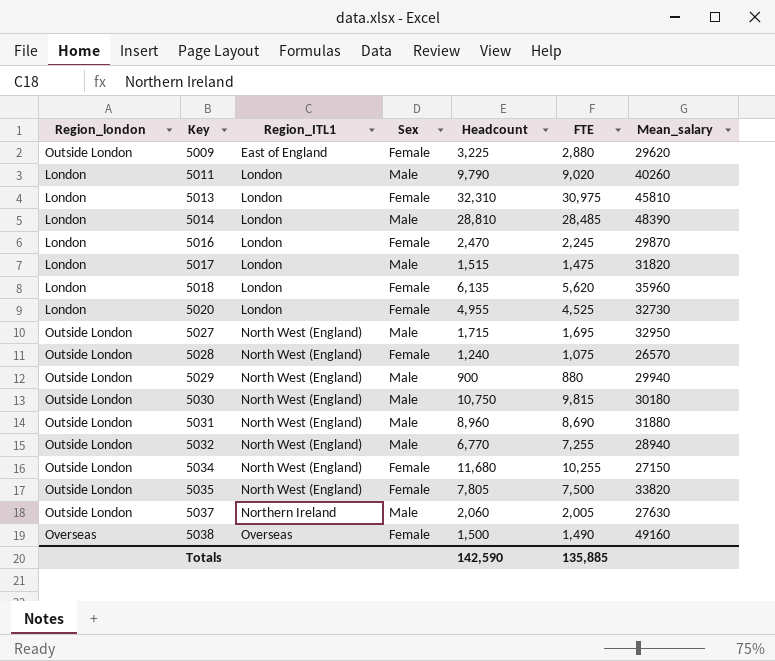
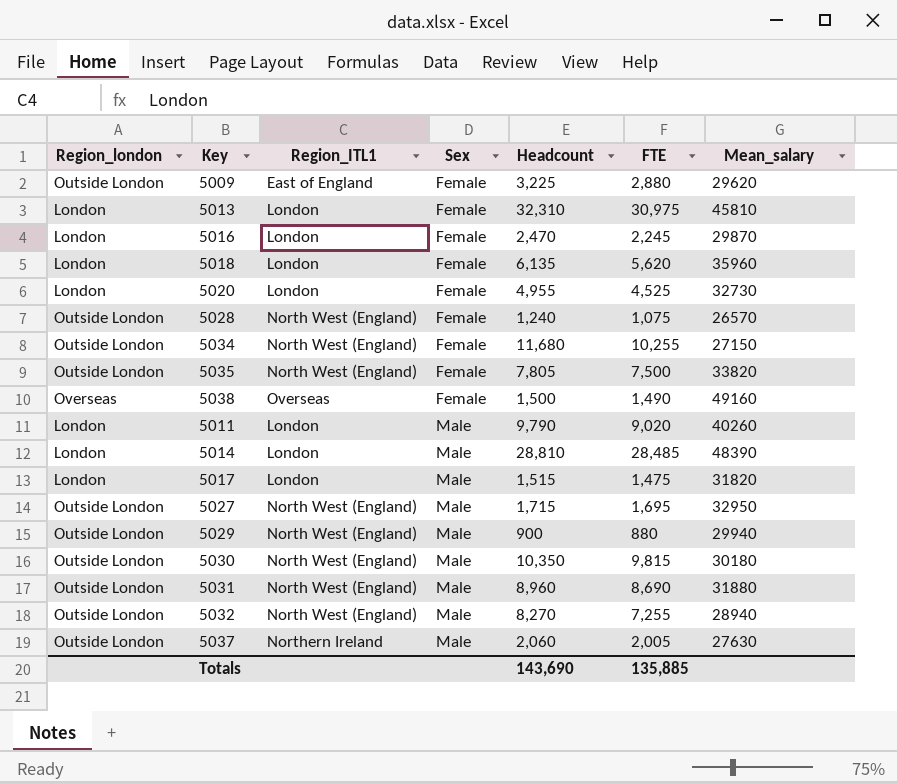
row order: Key ascending -> Sex ascending
5030 | Headcount: 10,750 -> 10,350
5032 | Headcount: 6,770 -> 8,270
Totals | Headcount: 142,590 -> 143,690

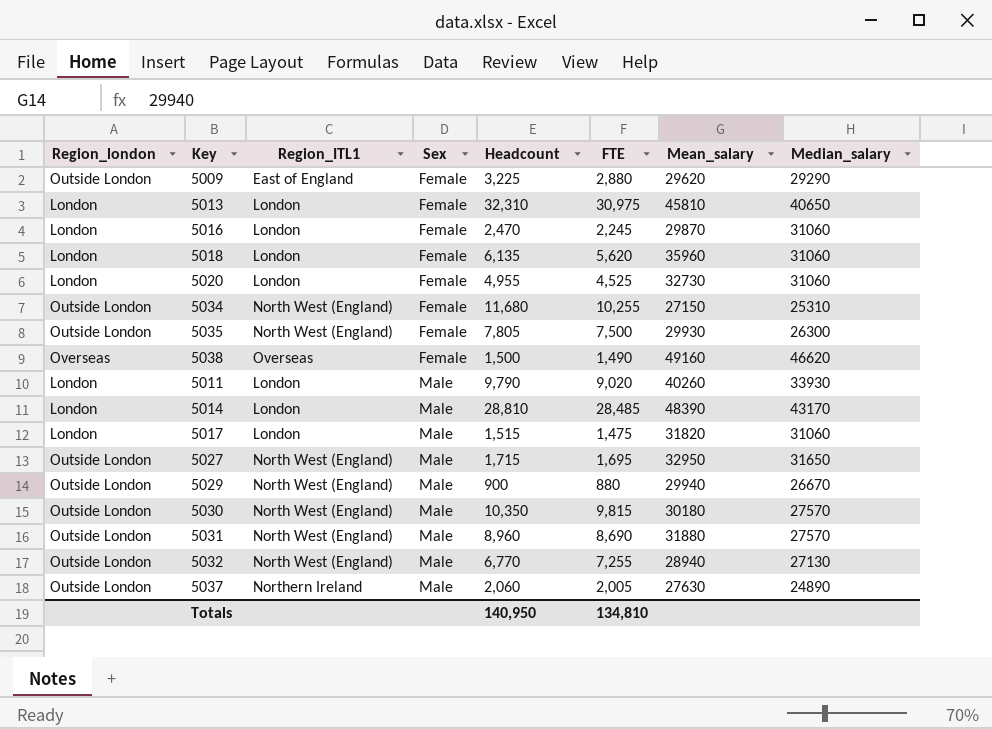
column Median_salary | position: none -> 8
row 5028: Outside London | North West (England) | Female | 1,240 | 1,075 | 26570 -> none
5035 | Mean_salary: 33820 -> 29930
5032 | Headcount: 8,270 -> 6,770
Totals | Headcount: 143,690 -> 140,950
Totals | FTE: 135,885 -> 134,810

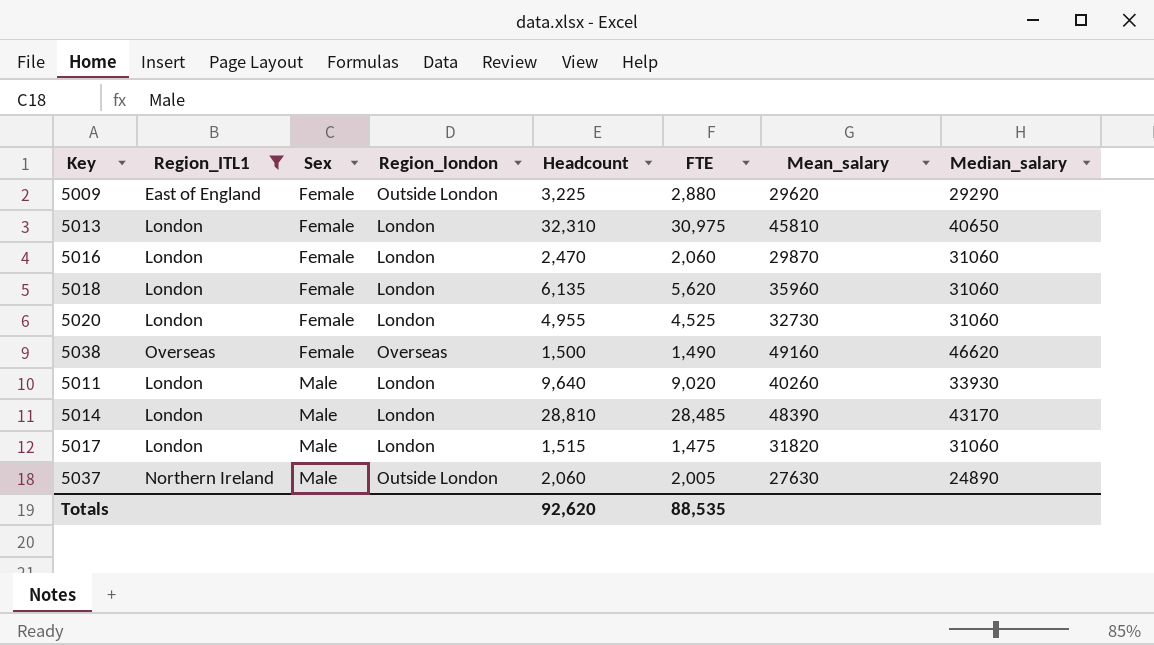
filter: none -> Region_ITL1 != North West (England)
column Region_london | position: 1 -> 4
5016 | FTE: 2,245 -> 2,060
5011 | Headcount: 9,790 -> 9,640
Totals | Headcount: 140,950 -> 92,620
Totals | FTE: 134,810 -> 88,535

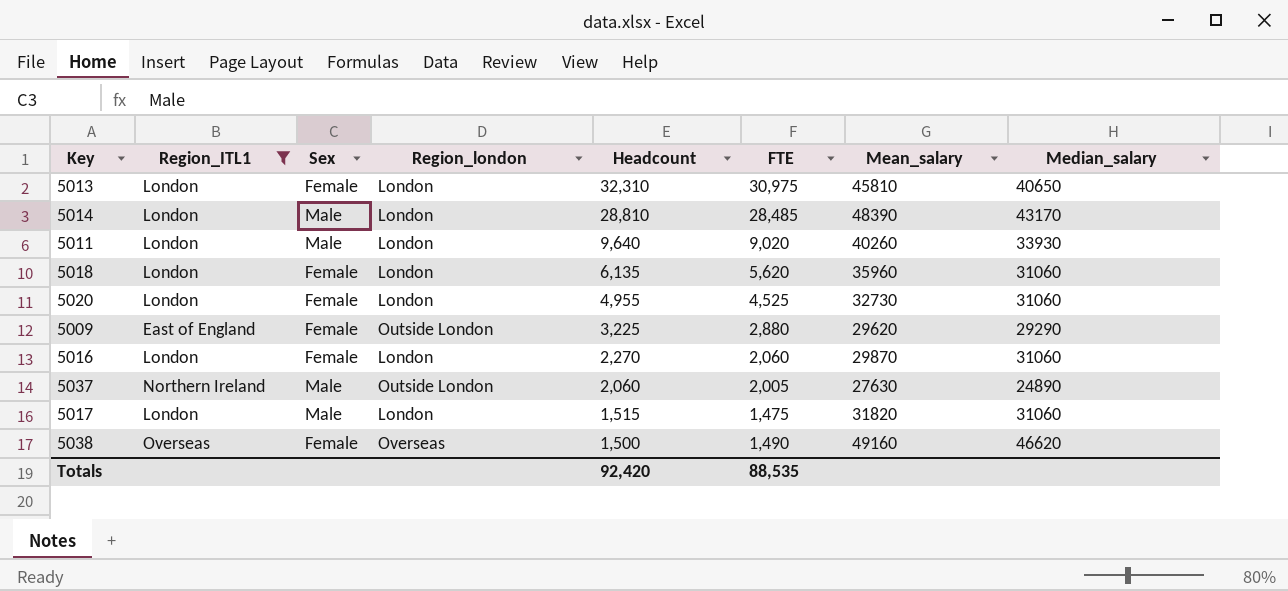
row order: Sex ascending -> Headcount descending
5016 | Headcount: 2,470 -> 2,270
Totals | Headcount: 92,620 -> 92,420

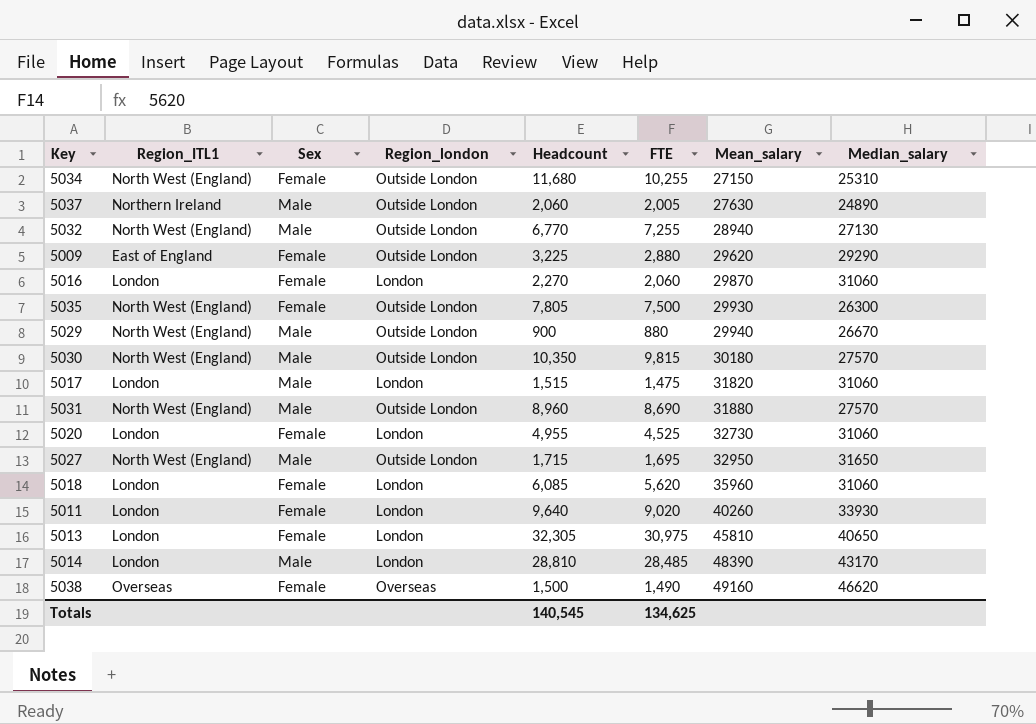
filter: Region_ITL1 != North West (England) -> none
row order: Headcount descending -> Mean_salary ascending
5018 | Headcount: 6,135 -> 6,085
5011 | Sex: Male -> Female
5013 | Headcount: 32,310 -> 32,305
Totals | Headcount: 92,420 -> 140,545
Totals | FTE: 88,535 -> 134,625

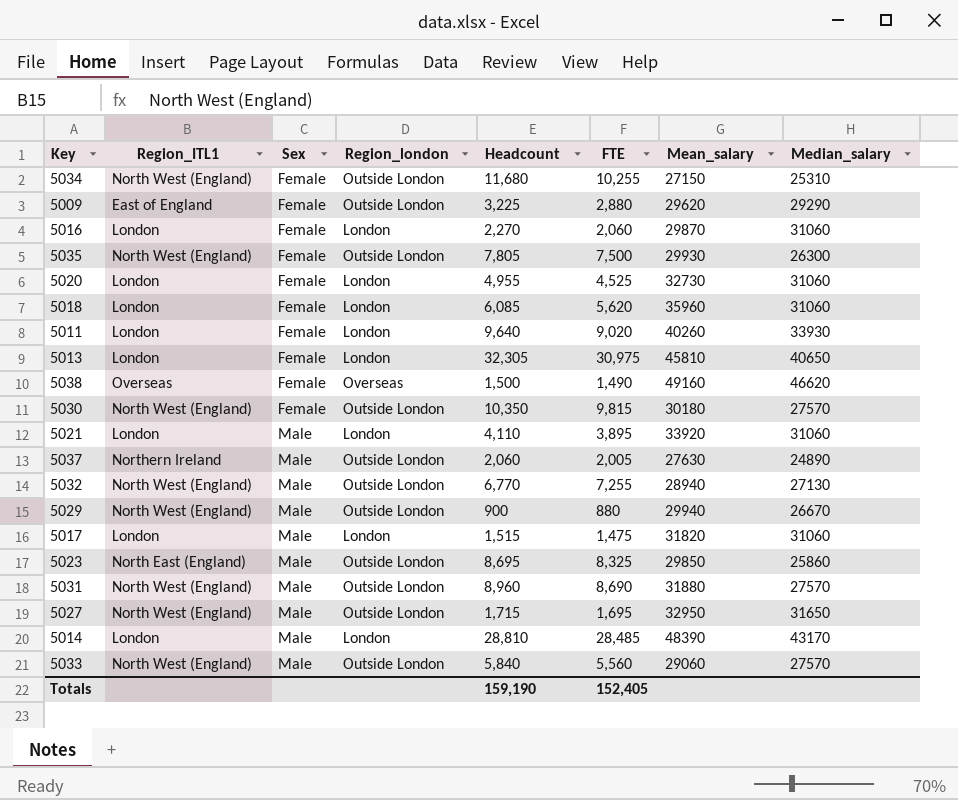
row order: Mean_salary ascending -> Sex ascending
5030 | Sex: Male -> Female
row 5021: none -> London | Male | London | 4,110 | 3,895 | 33920 | 31060
row 5023: none -> North East (England) | Male | Outside London | 8,695 | 8,325 | 29850 | 25860
row 5033: none -> North West (England) | Male | Outside London | 5,840 | 5,560 | 29060 | 27570
Totals | Headcount: 140,545 -> 159,190
Totals | FTE: 134,625 -> 152,405

